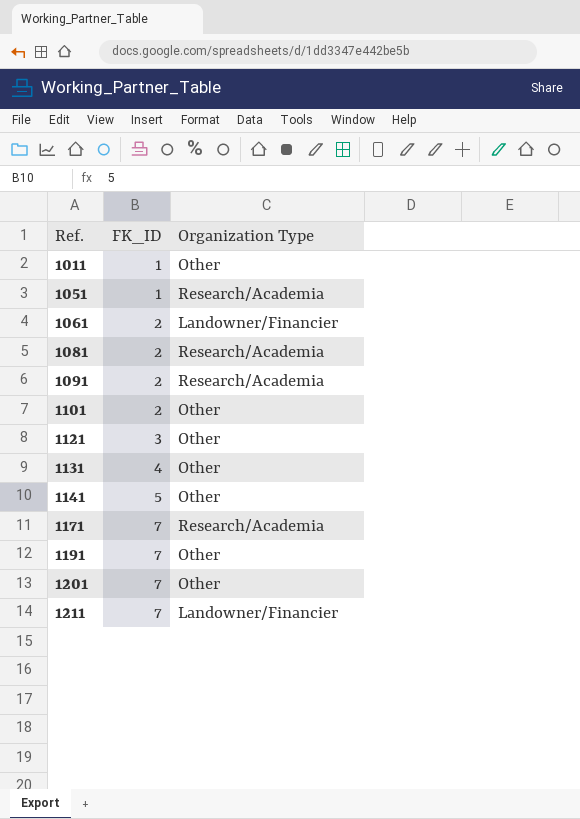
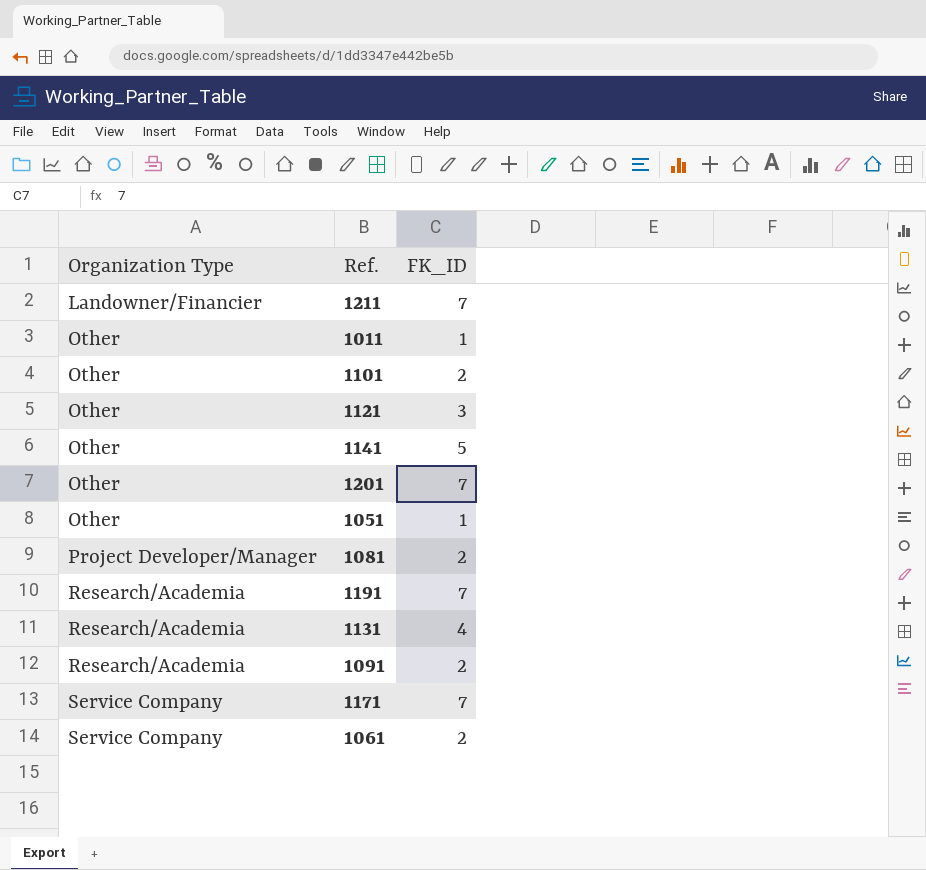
row order: Ref. ascending -> Organization Type ascending
column Organization Type | position: 3 -> 1
1051 | Organization Type: Research/Academia -> Other
1081 | Organization Type: Research/Academia -> Project Developer/Manager
1191 | Organization Type: Other -> Research/Academia
1131 | Organization Type: Other -> Research/Academia
1171 | Organization Type: Research/Academia -> Service Company
1061 | Organization Type: Landowner/Financier -> Service Company

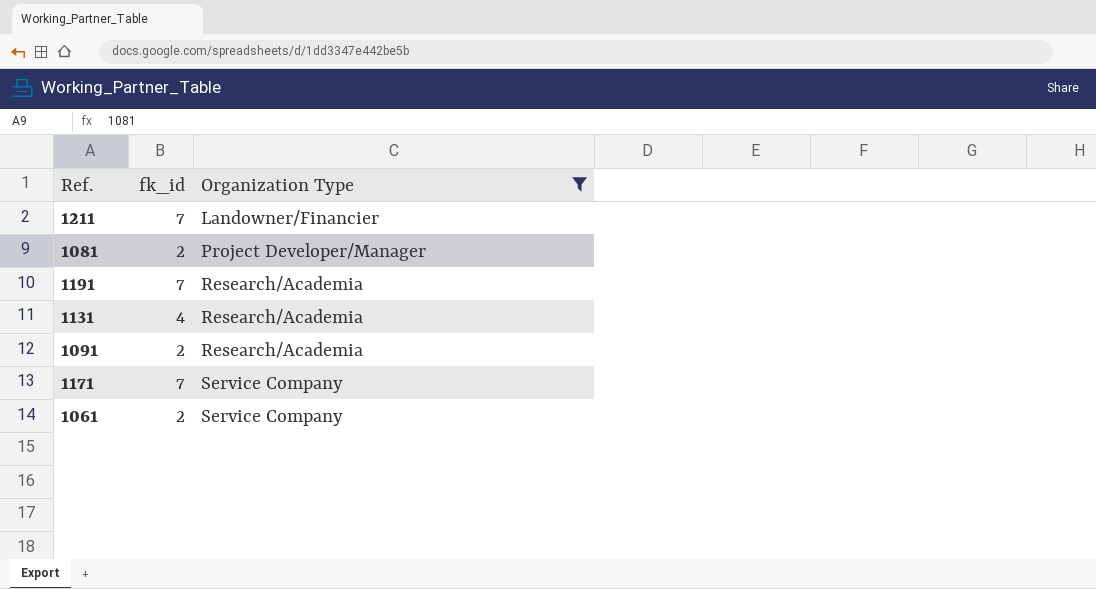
filter: none -> Organization Type != Other
column name: FK_ID -> fk_id
column Organization Type | position: 1 -> 3

